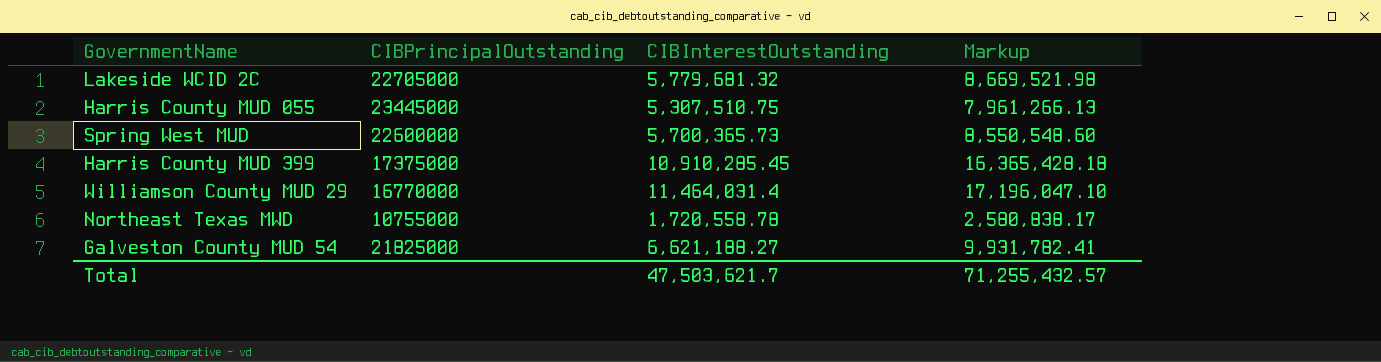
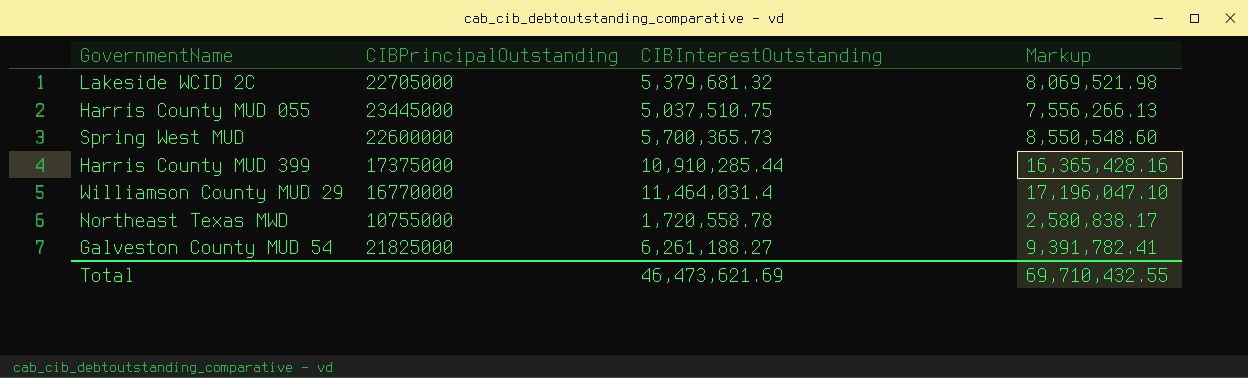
Lakeside WCID 2C | CIBInterestOutstanding: 5,779,681.32 -> 5,379,681.32
Lakeside WCID 2C | Markup: 8,669,521.98 -> 8,069,521.98
Harris County MUD 055 | CIBInterestOutstanding: 5,307,510.75 -> 5,037,510.75
Harris County MUD 055 | Markup: 7,961,266.13 -> 7,556,266.13
Harris County MUD 399 | CIBInterestOutstanding: 10,910,285.45 -> 10,910,285.44
Harris County MUD 399 | Markup: 16,365,428.18 -> 16,365,428.16
Galveston County MUD 54 | CIBInterestOutstanding: 6,621,188.27 -> 6,261,188.27
Galveston County MUD 54 | Markup: 9,931,782.41 -> 9,391,782.41
Total | CIBInterestOutstanding: 47,503,621.7 -> 46,473,621.69
Total | Markup: 71,255,432.57 -> 69,710,432.55

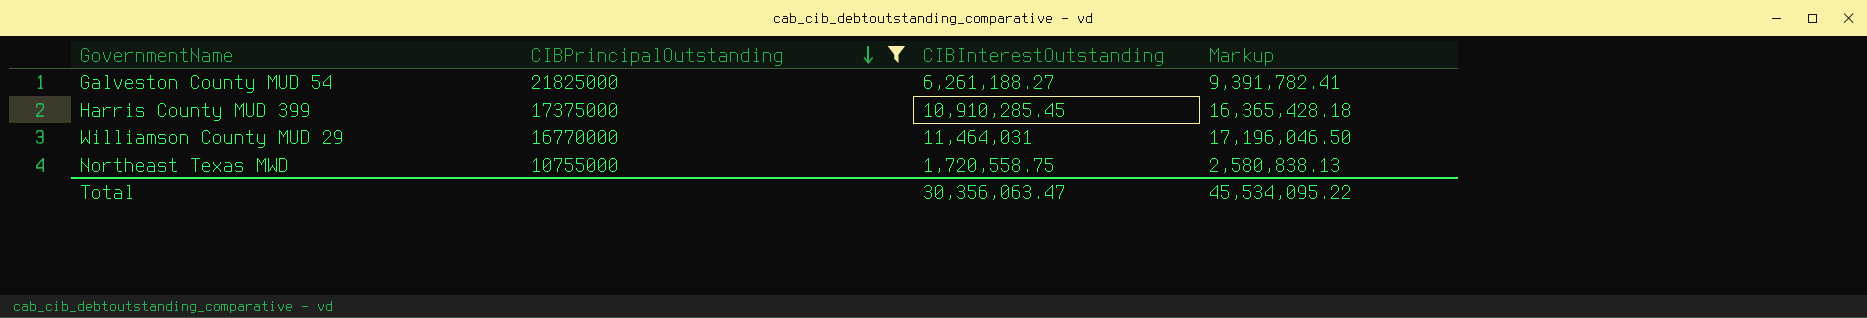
filter: none -> CIBPrincipalOutstanding <= 21825000
row order: none -> CIBPrincipalOutstanding descending
Harris County MUD 399 | CIBInterestOutstanding: 10,910,285.44 -> 10,910,285.45
Harris County MUD 399 | Markup: 16,365,428.16 -> 16,365,428.18
Williamson County MUD 29 | CIBInterestOutstanding: 11,464,031.4 -> 11,464,031
Williamson County MUD 29 | Markup: 17,196,047.10 -> 17,196,046.50
Northeast Texas MWD | CIBInterestOutstanding: 1,720,558.78 -> 1,720,558.75
Northeast Texas MWD | Markup: 2,580,838.17 -> 2,580,838.13
Total | CIBInterestOutstanding: 46,473,621.69 -> 30,356,063.47
Total | Markup: 69,710,432.55 -> 45,534,095.22

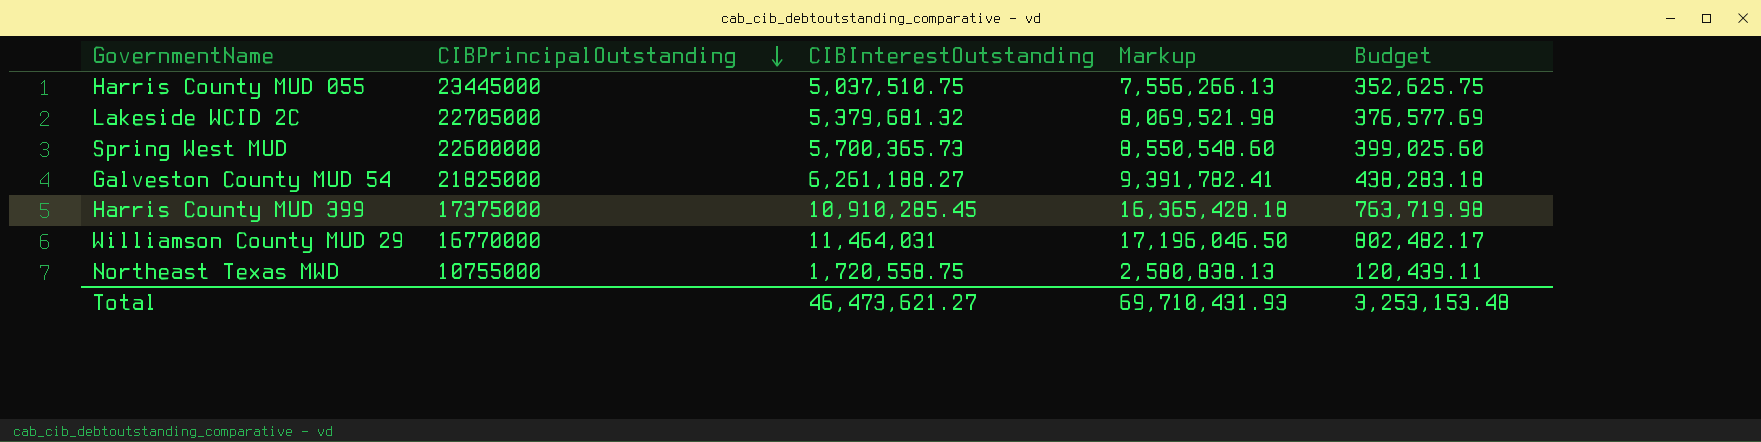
filter: CIBPrincipalOutstanding <= 21825000 -> none
column Budget | formula: none -> [CIBInterestOutstanding] * 0.07
Total | CIBInterestOutstanding: 30,356,063.47 -> 46,473,621.27
Total | Markup: 45,534,095.22 -> 69,710,431.93

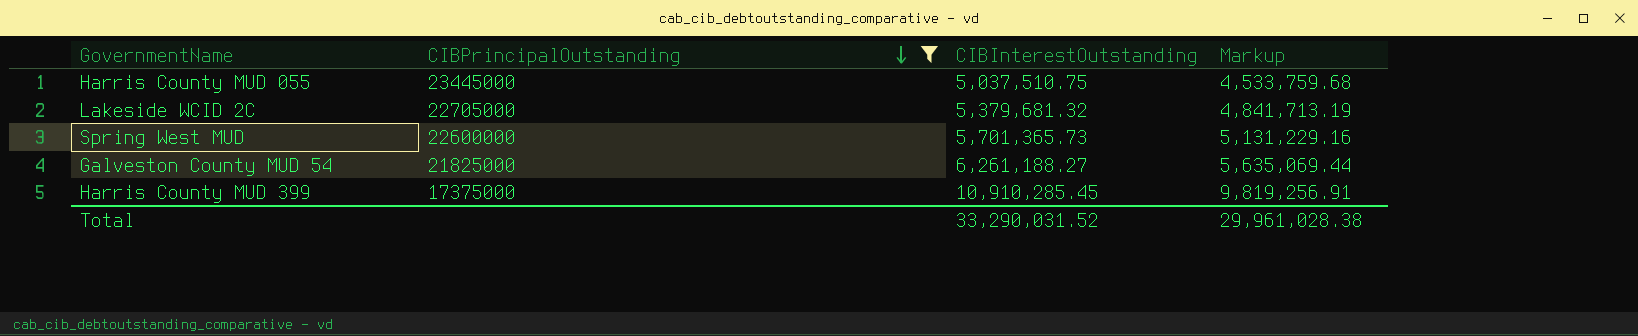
filter: none -> CIBPrincipalOutstanding >= 17375000
column Budget | formula: [CIBInterestOutstanding] * 0.07 -> none
column Markup | formula: [CIBInterestOutstanding] * 1.5 -> [CIBInterestOutstanding] * 0.9
Spring West MUD | CIBInterestOutstanding: 5,700,365.73 -> 5,701,365.73
Total | CIBInterestOutstanding: 46,473,621.27 -> 33,290,031.52
Total | Markup: 69,710,431.93 -> 29,961,028.38

